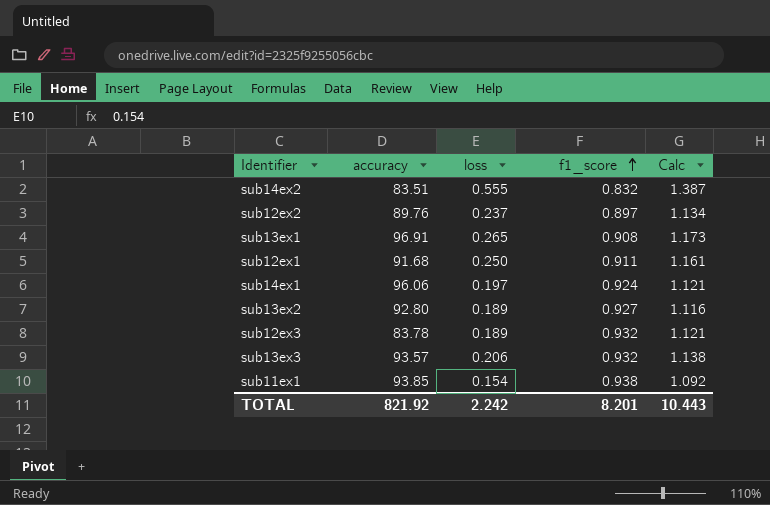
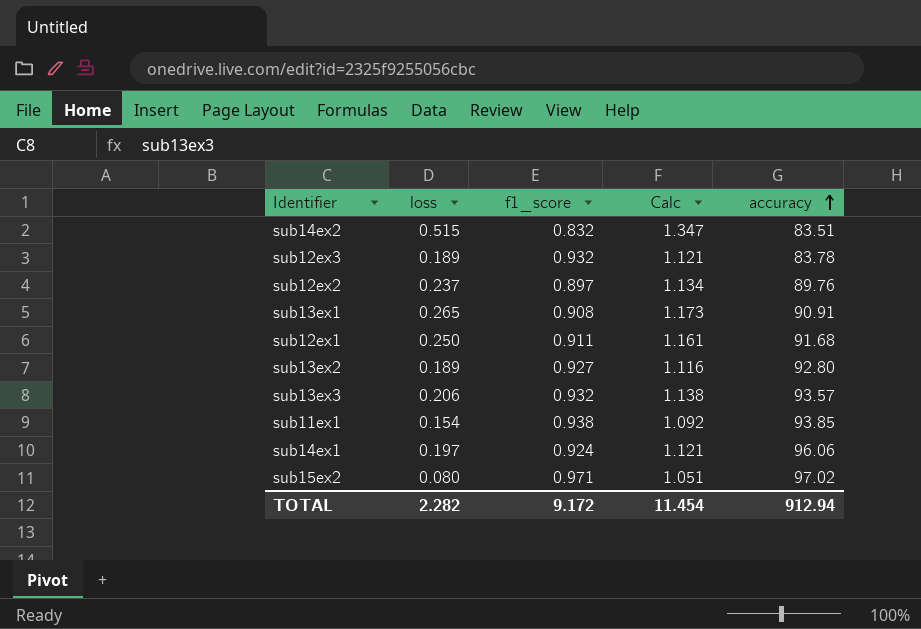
row order: f1_score ascending -> accuracy ascending
column accuracy | position: 2 -> 5
sub14ex2 | loss: 0.555 -> 0.515
sub14ex2 | Calc: 1.387 -> 1.347
sub13ex1 | accuracy: 96.91 -> 90.91
row sub15ex2: none -> 0.080 | 0.971 | 1.051 | 97.02
TOTAL | loss: 2.242 -> 2.282
TOTAL | f1_score: 8.201 -> 9.172
TOTAL | Calc: 10.443 -> 11.454
TOTAL | accuracy: 821.92 -> 912.94

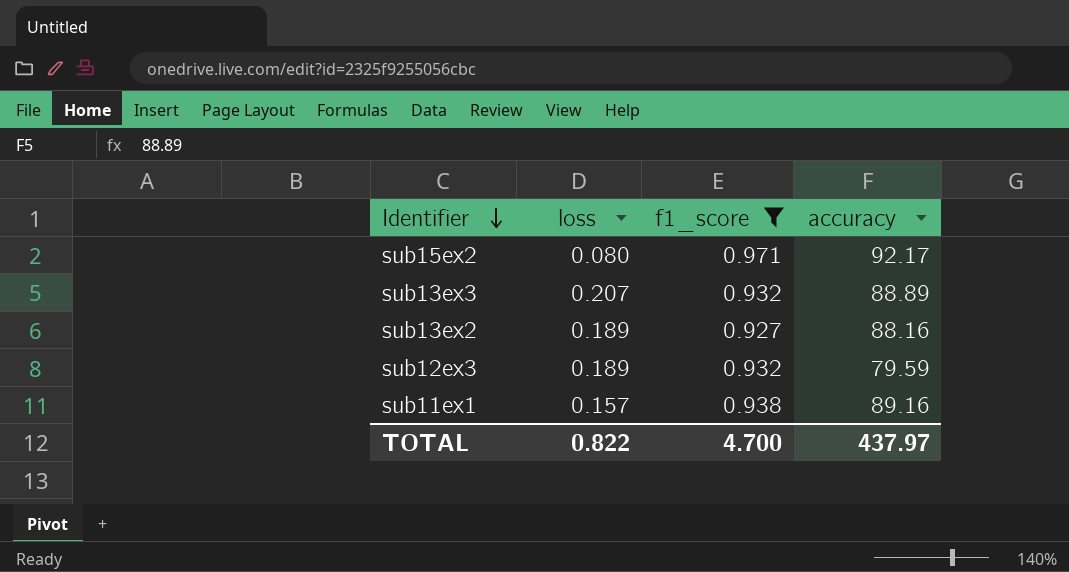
filter: none -> f1_score >= 0.927
row order: accuracy ascending -> Identifier descending
column Calc | formula: [loss] + [f1_score] -> none
sub15ex2 | accuracy: 97.02 -> 92.17
sub13ex3 | loss: 0.206 -> 0.207
sub13ex3 | accuracy: 93.57 -> 88.89
sub13ex2 | accuracy: 92.80 -> 88.16
sub12ex3 | accuracy: 83.78 -> 79.59
sub11ex1 | loss: 0.154 -> 0.157
sub11ex1 | accuracy: 93.85 -> 89.16
TOTAL | loss: 2.282 -> 0.822
TOTAL | f1_score: 9.172 -> 4.700
TOTAL | accuracy: 912.94 -> 437.97

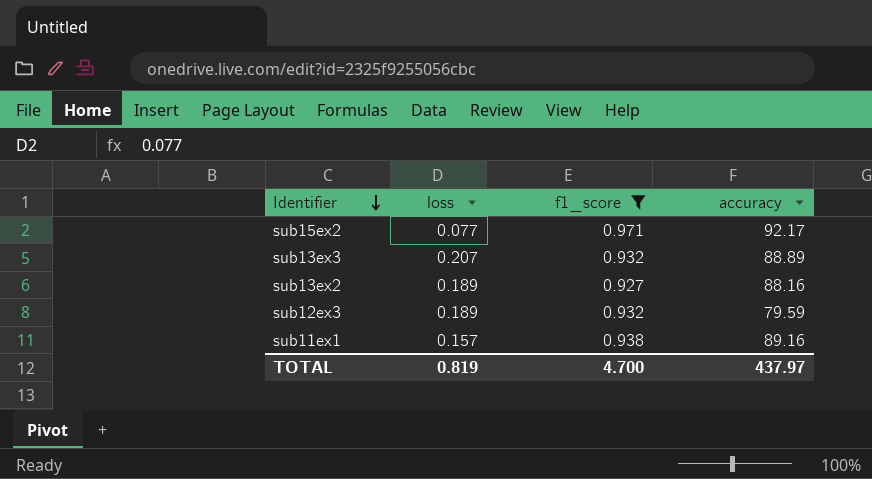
sub15ex2 | loss: 0.080 -> 0.077
TOTAL | loss: 0.822 -> 0.819

